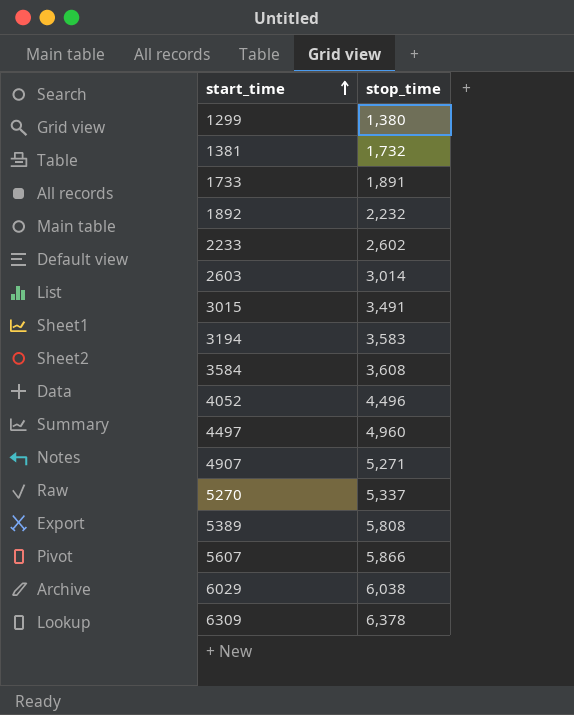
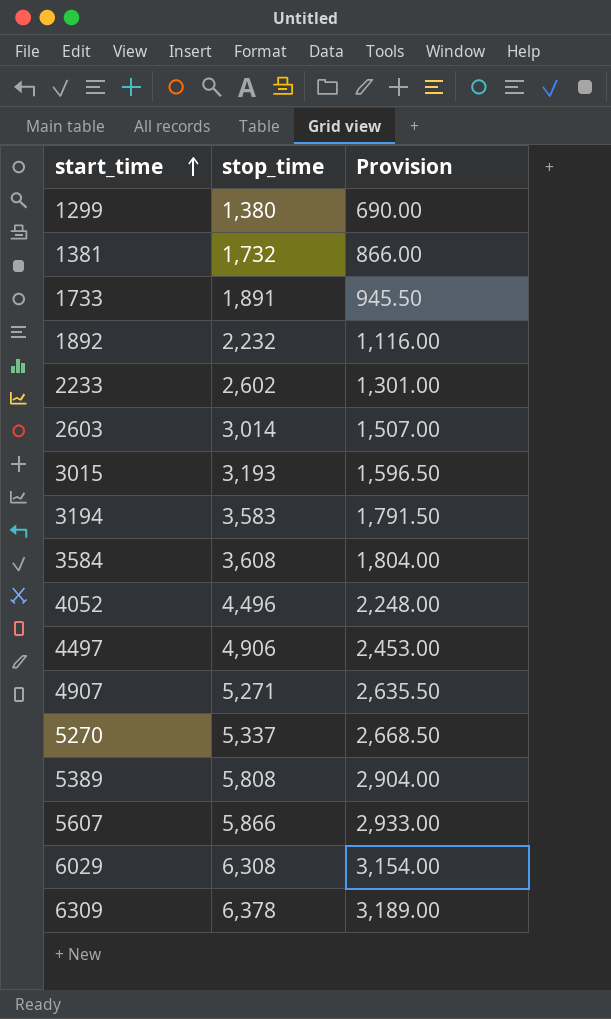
column Provision | formula: none -> [stop_time] * 0.5
3015 | stop_time: 3,491 -> 3,193
4497 | stop_time: 4,960 -> 4,906
6029 | stop_time: 6,038 -> 6,308

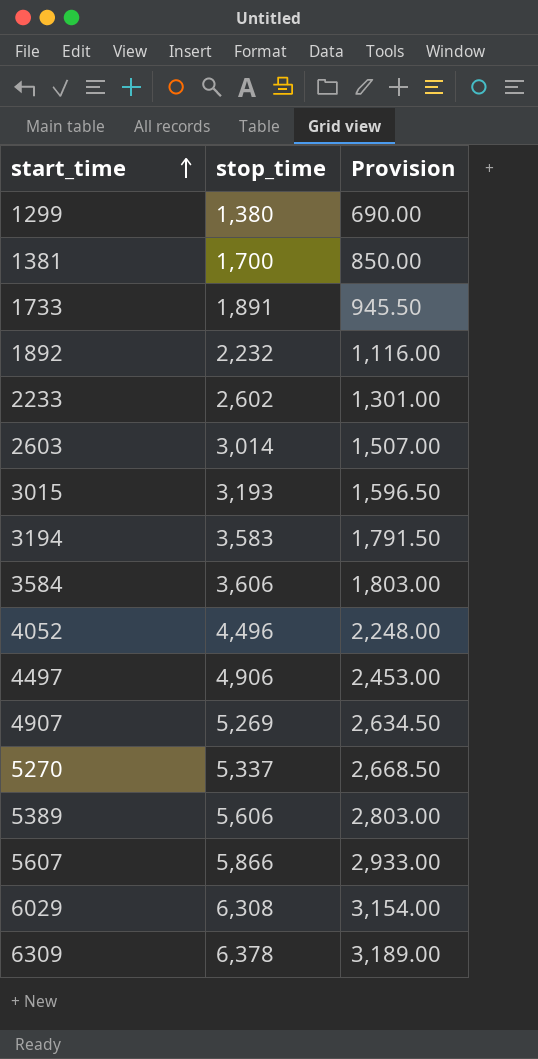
1381 | stop_time: 1,732 -> 1,700
1381 | Provision: 866.00 -> 850.00
3584 | stop_time: 3,608 -> 3,606
3584 | Provision: 1,804.00 -> 1,803.00
4907 | stop_time: 5,271 -> 5,269
4907 | Provision: 2,635.50 -> 2,634.50
5389 | stop_time: 5,808 -> 5,606
5389 | Provision: 2,904.00 -> 2,803.00

